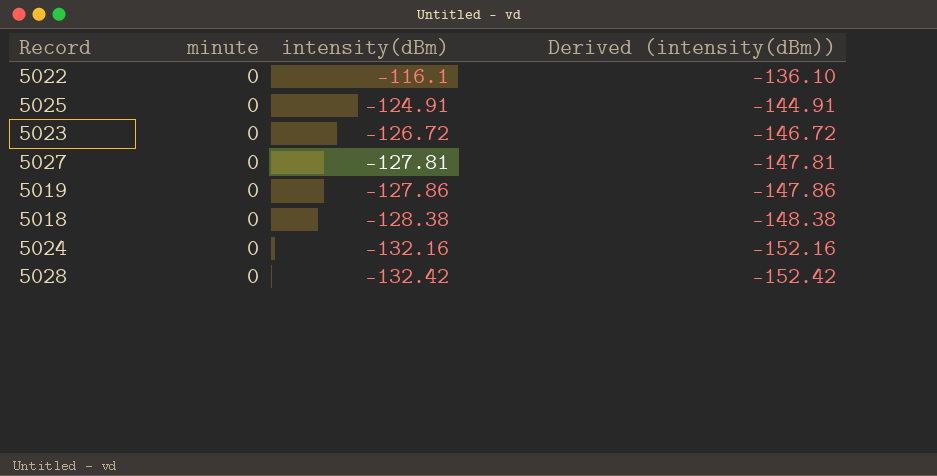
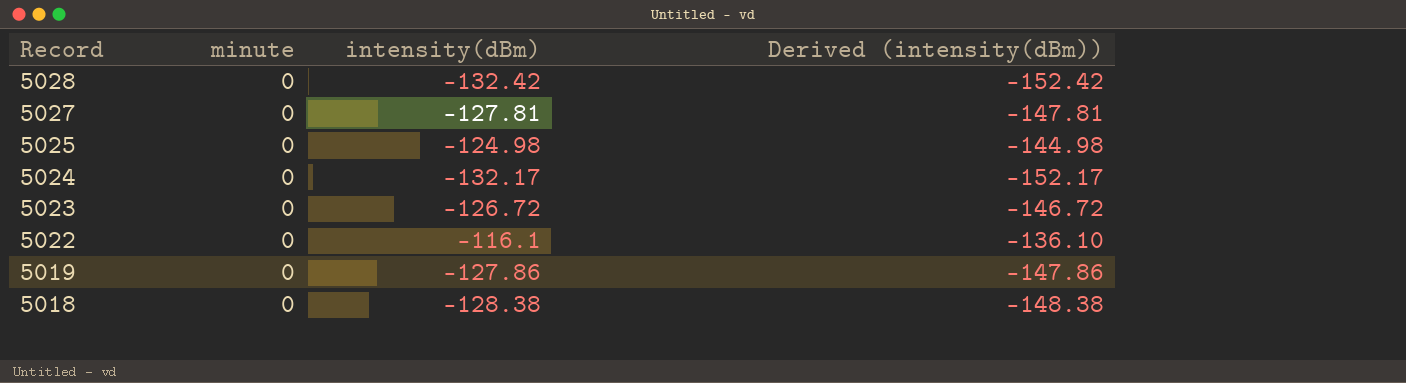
row order: intensity(dBm) descending -> Record descending
5025 | intensity(dBm): -124.91 -> -124.98
5025 | Derived (intensity(dBm)): -144.91 -> -144.98
5024 | intensity(dBm): -132.16 -> -132.17
5024 | Derived (intensity(dBm)): -152.16 -> -152.17

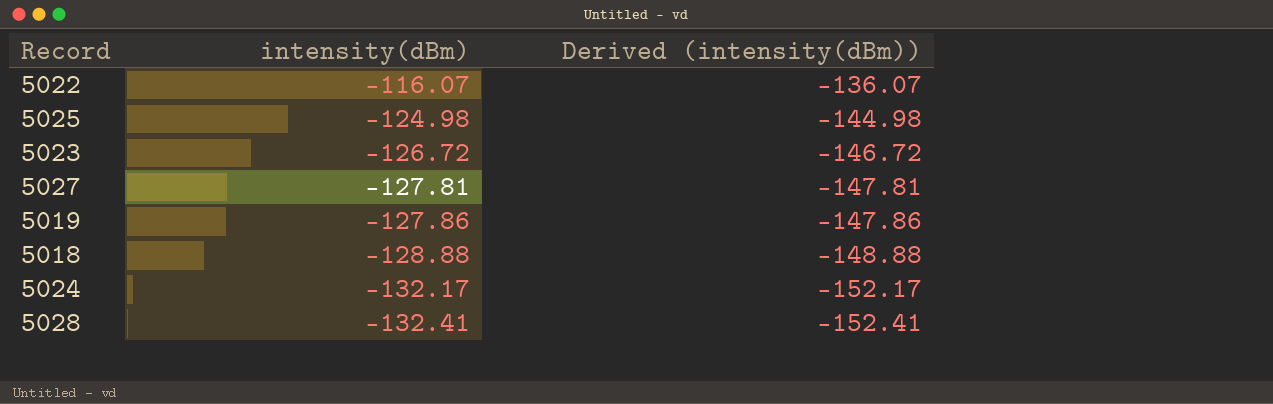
row order: Record descending -> intensity(dBm) descending
column minute | position: 2 -> none
5022 | intensity(dBm): -116.1 -> -116.07
5022 | Derived (intensity(dBm)): -136.10 -> -136.07
5018 | intensity(dBm): -128.38 -> -128.88
5018 | Derived (intensity(dBm)): -148.38 -> -148.88
5028 | intensity(dBm): -132.42 -> -132.41
5028 | Derived (intensity(dBm)): -152.42 -> -152.41

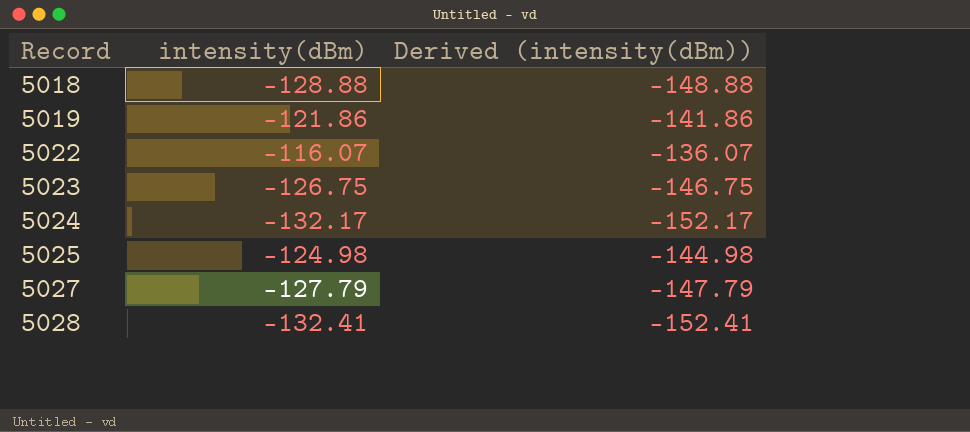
row order: intensity(dBm) descending -> Record ascending
5019 | intensity(dBm): -127.86 -> -121.86
5019 | Derived (intensity(dBm)): -147.86 -> -141.86
5023 | intensity(dBm): -126.72 -> -126.75
5023 | Derived (intensity(dBm)): -146.72 -> -146.75
5027 | intensity(dBm): -127.81 -> -127.79
5027 | Derived (intensity(dBm)): -147.81 -> -147.79

